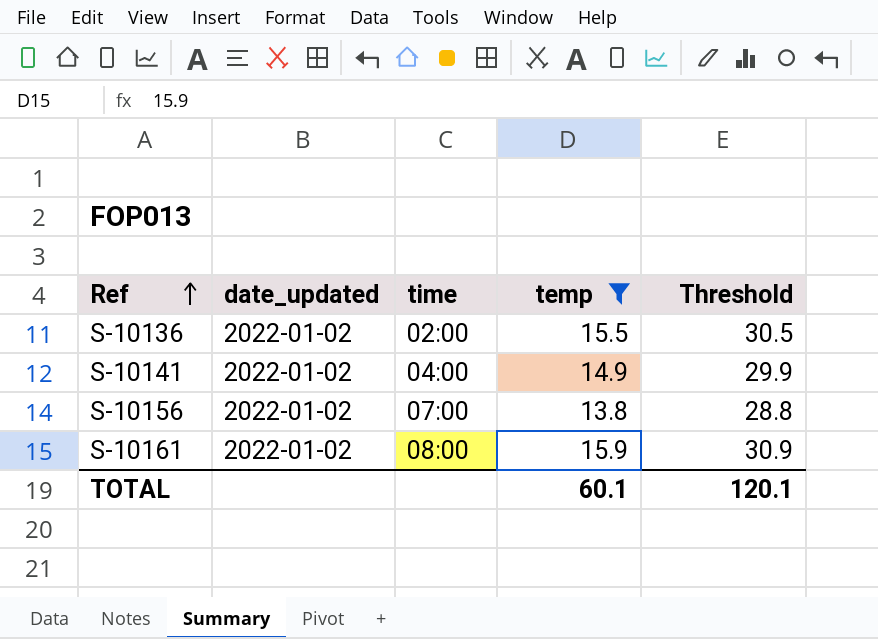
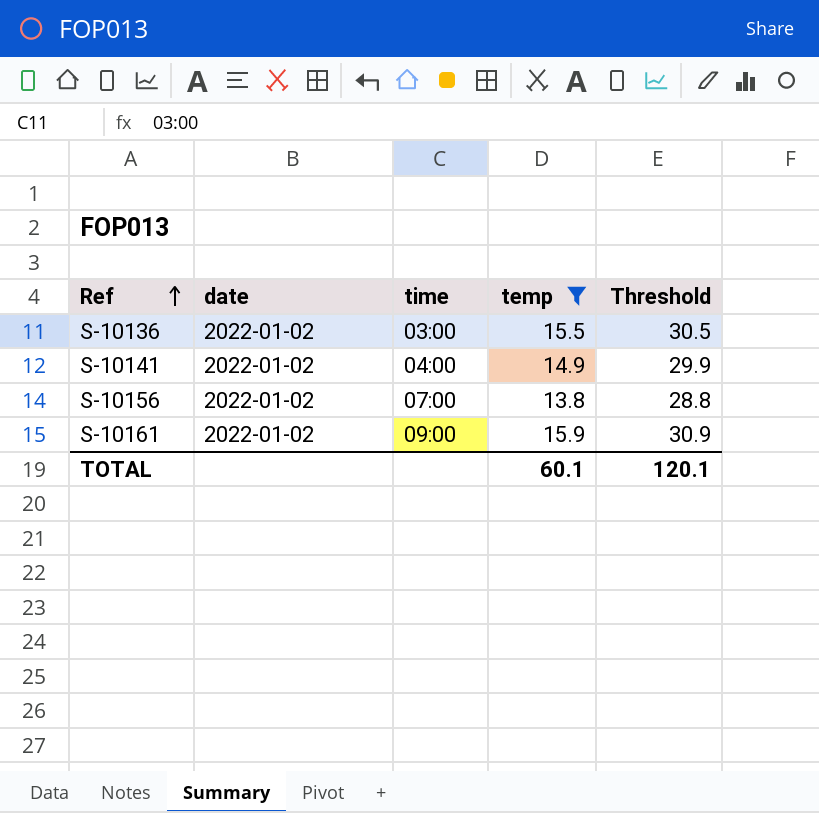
column name: date_updated -> date
S-10136 | time: 02:00 -> 03:00
S-10161 | time: 08:00 -> 09:00

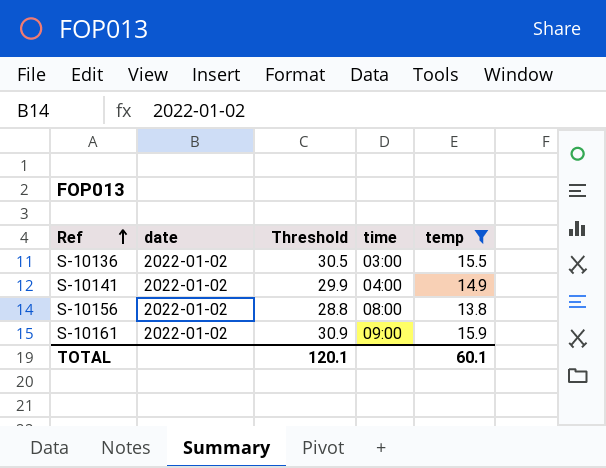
column Threshold | position: 5 -> 3
S-10156 | time: 07:00 -> 08:00

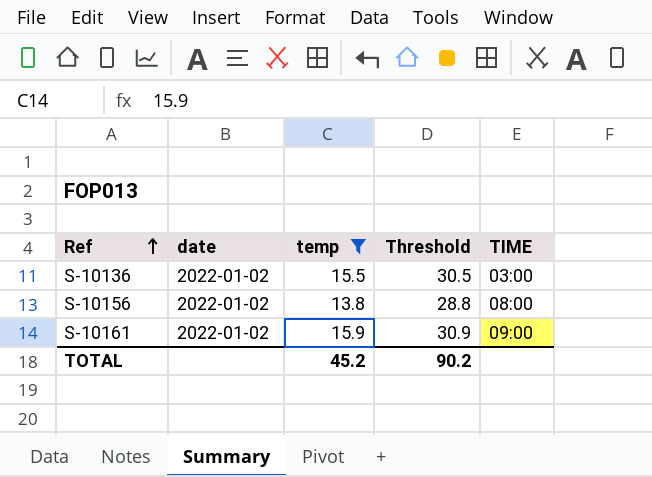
column temp | position: 5 -> 3
column name: time -> TIME
row S-10141: 2022-01-02 | 29.9 | 04:00 | 14.9 -> none
TOTAL | temp: 60.1 -> 45.2
TOTAL | Threshold: 120.1 -> 90.2

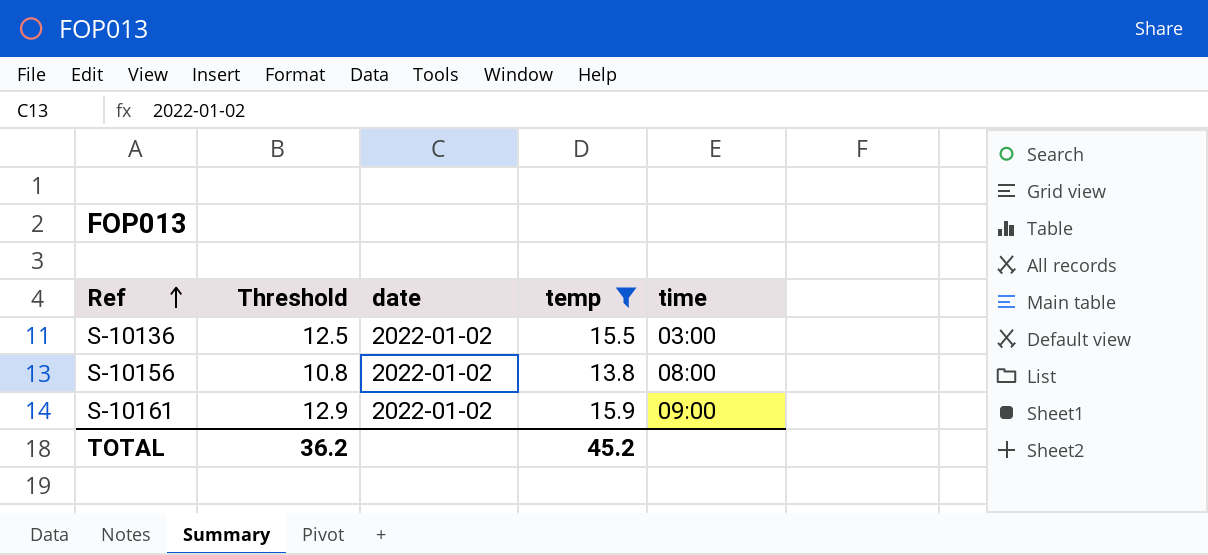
column Threshold | formula: [temp] + 15 -> [temp] - 3
column Threshold | position: 4 -> 2
column name: TIME -> time
TOTAL | Threshold: 90.2 -> 36.2

